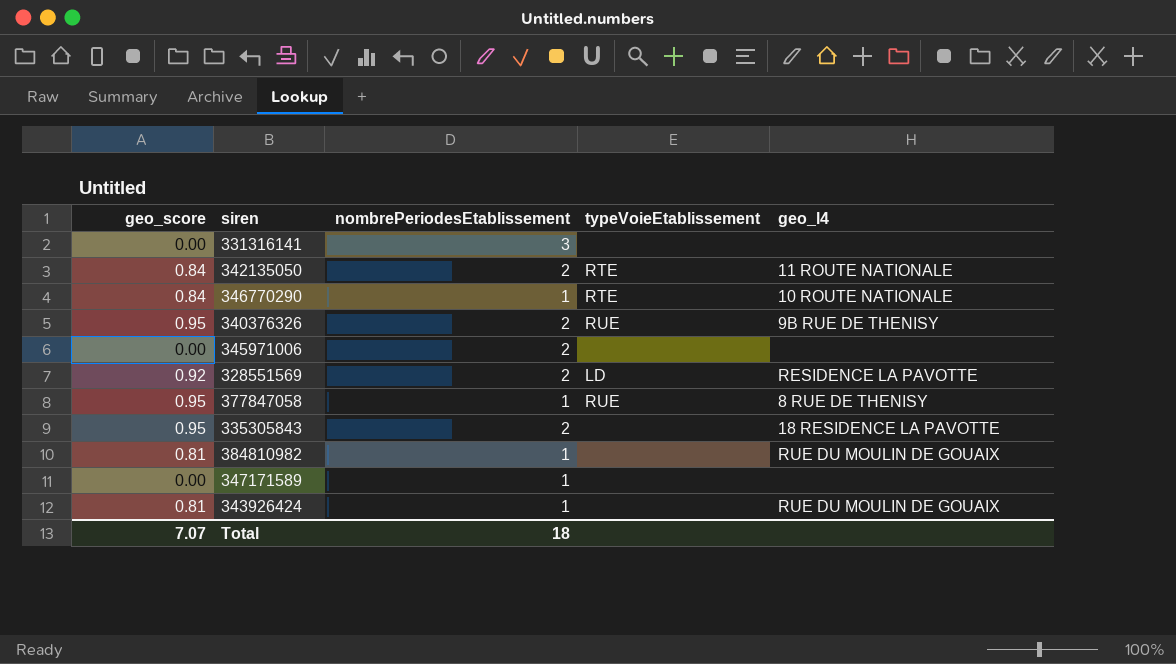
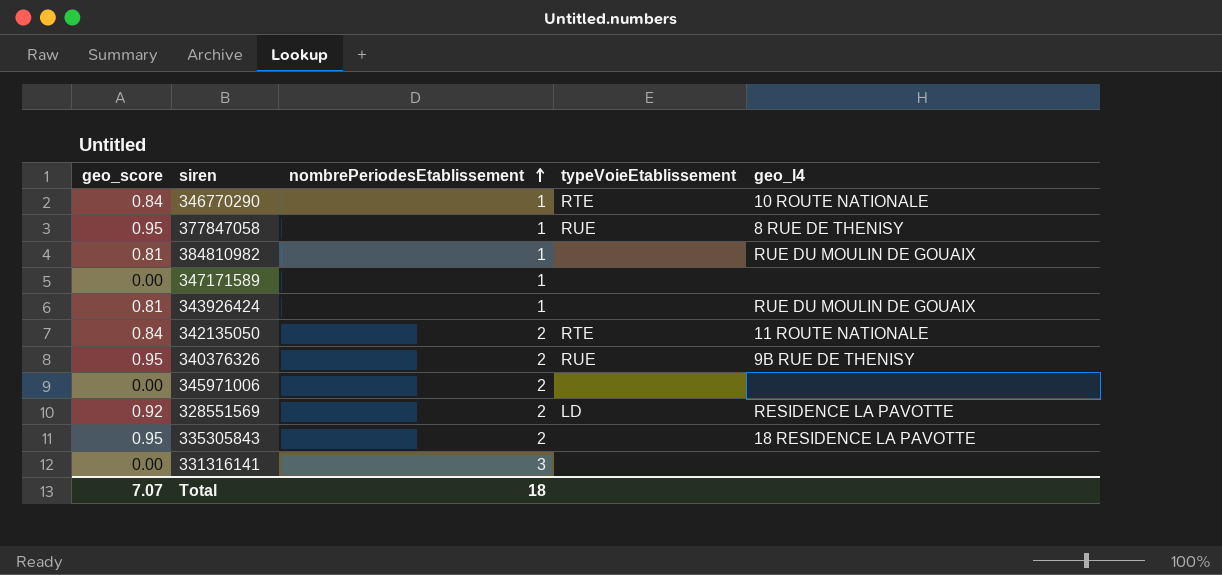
row order: none -> nombrePeriodesEtablissement ascending

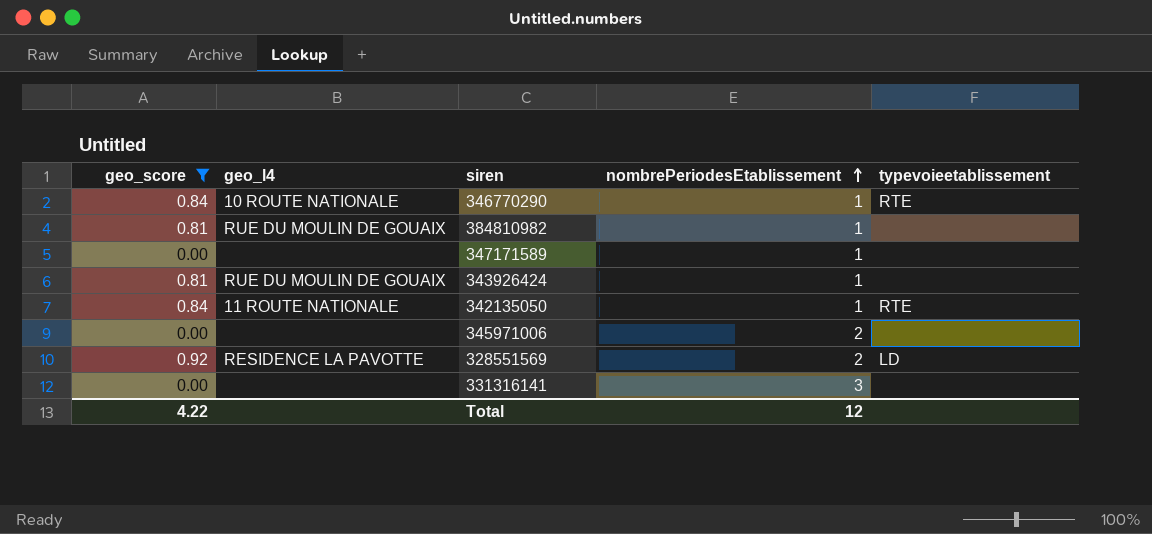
filter: none -> geo_score != 0.95
column geo_l4 | position: 5 -> 2
column name: typeVoieEtablissement -> typevoieetablissement
342135050 | nombrePeriodesEtablissement: 2 -> 1
Total | geo_score: 7.07 -> 4.22
Total | nombrePeriodesEtablissement: 18 -> 12

